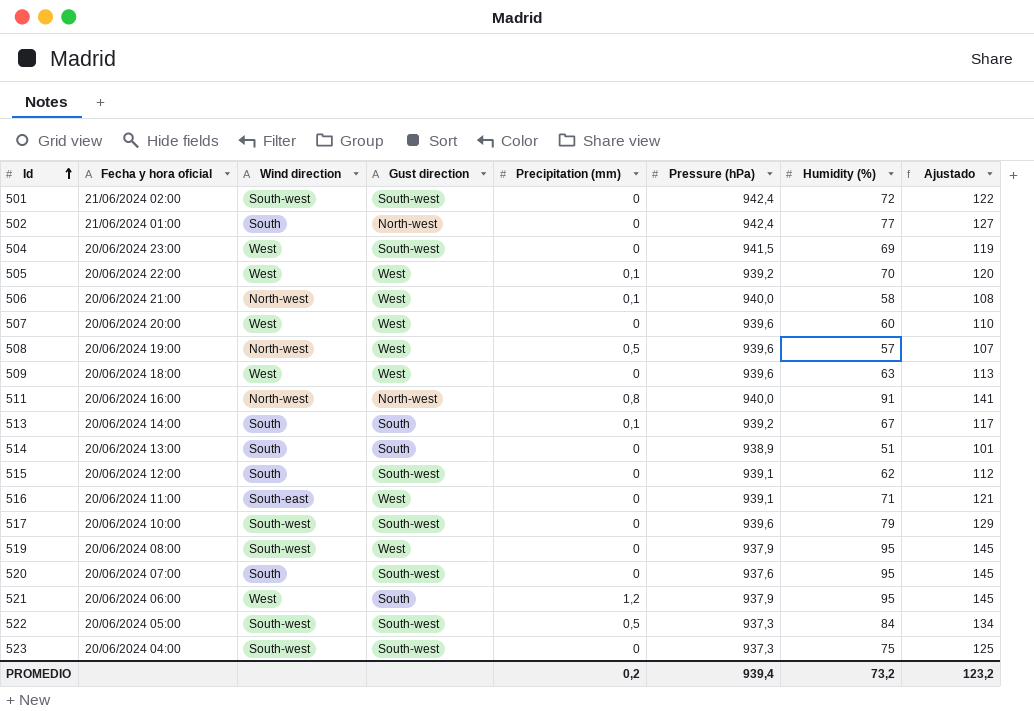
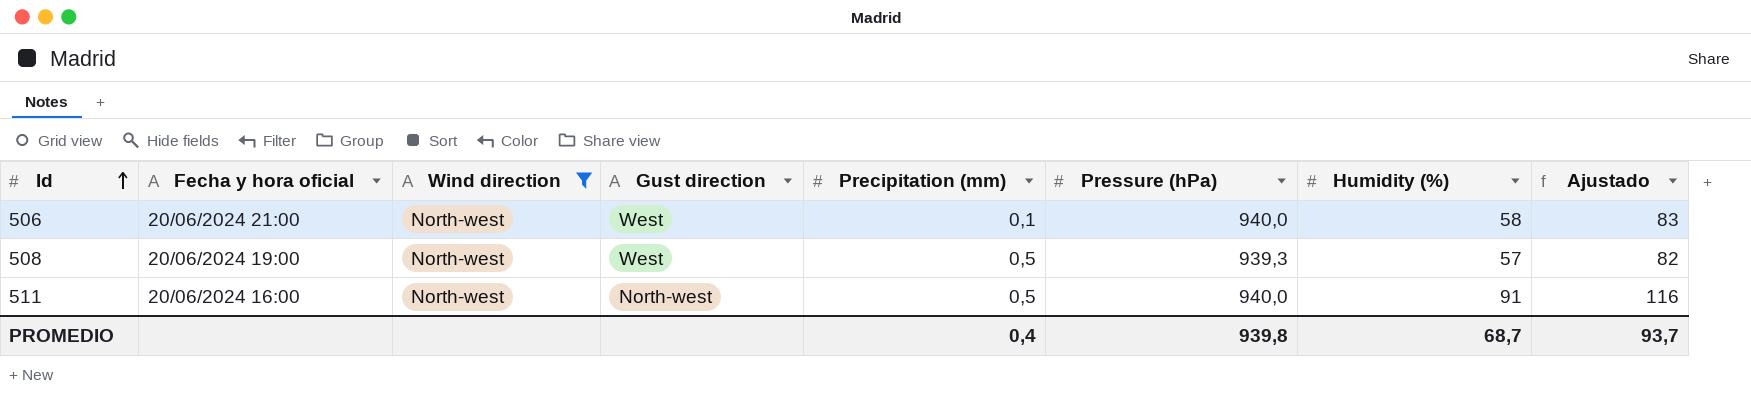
filter: none -> Wind direction = North-west
column Ajustado | formula: [Humidity (%)] + 50 -> [Humidity (%)] + 25
508 | Pressure (hPa): 939,6 -> 939,3
511 | Precipitation (mm): 0,8 -> 0,5
PROMEDIO | Precipitation (mm): 0,2 -> 0,4
PROMEDIO | Pressure (hPa): 939,4 -> 939,8
PROMEDIO | Humidity (%): 73,2 -> 68,7
PROMEDIO | Ajustado: 123,2 -> 93,7

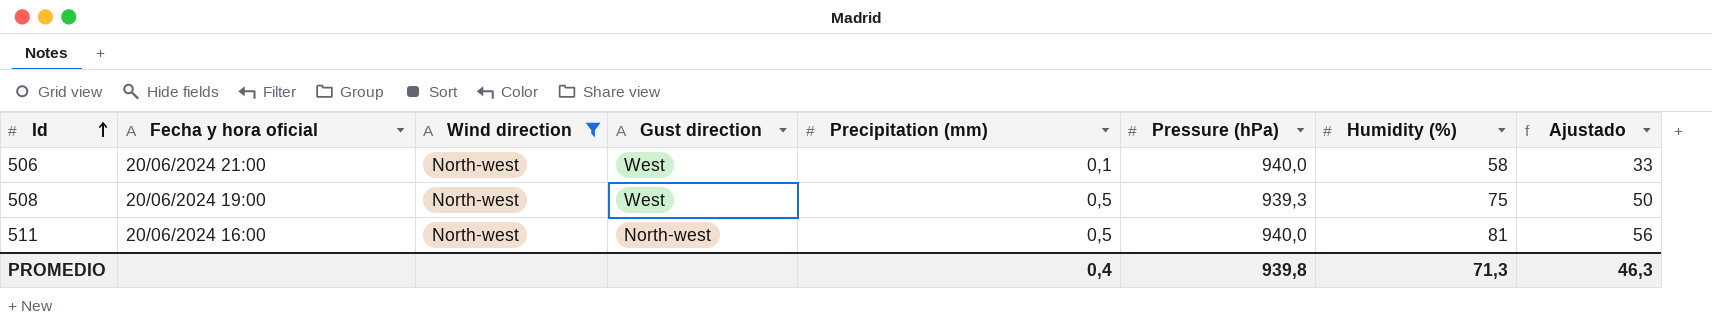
column Ajustado | formula: [Humidity (%)] + 25 -> [Humidity (%)] - 25
508 | Humidity (%): 57 -> 75
511 | Humidity (%): 91 -> 81
PROMEDIO | Humidity (%): 68,7 -> 71,3
PROMEDIO | Ajustado: 93,7 -> 46,3

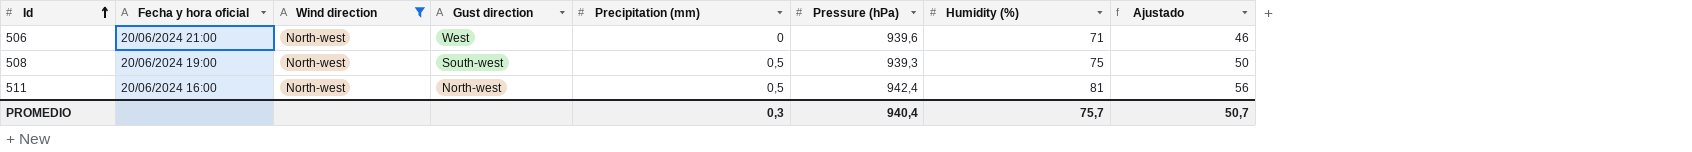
506 | Precipitation (mm): 0,1 -> 0
506 | Pressure (hPa): 940,0 -> 939,6
506 | Humidity (%): 58 -> 71
506 | Ajustado: 33 -> 46
508 | Gust direction: West -> South-west
511 | Pressure (hPa): 940,0 -> 942,4
PROMEDIO | Precipitation (mm): 0,4 -> 0,3
PROMEDIO | Pressure (hPa): 939,8 -> 940,4
PROMEDIO | Humidity (%): 71,3 -> 75,7
PROMEDIO | Ajustado: 46,3 -> 50,7

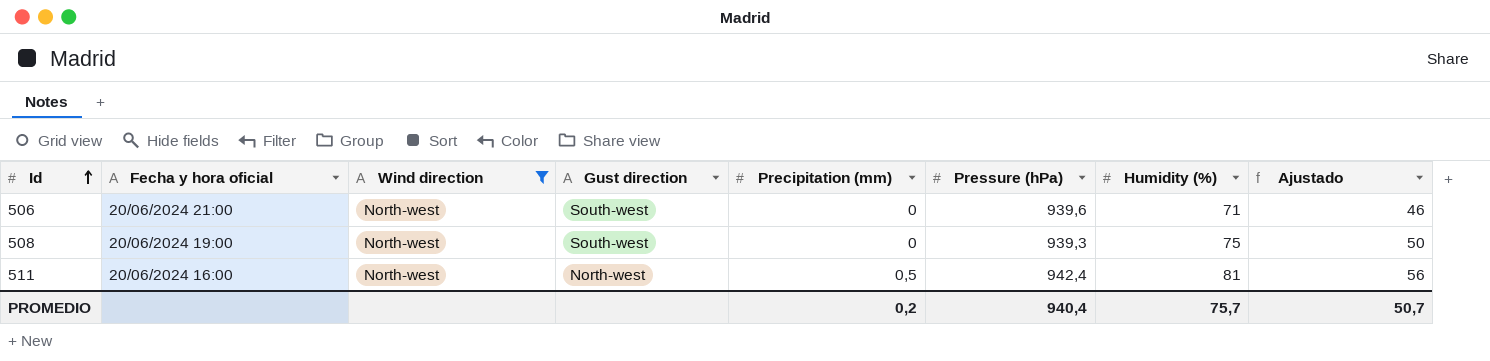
506 | Gust direction: West -> South-west
508 | Precipitation (mm): 0,5 -> 0
PROMEDIO | Precipitation (mm): 0,3 -> 0,2

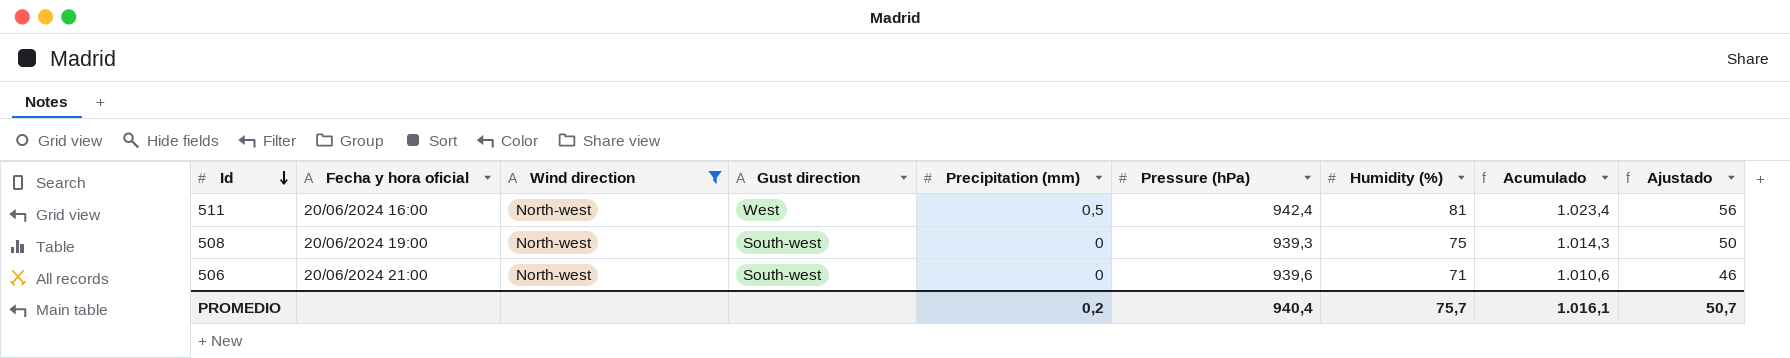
row order: Id ascending -> Id descending
column Acumulado | formula: none -> [Pressure (hPa)] + [Humidity (%)]
511 | Gust direction: North-west -> West

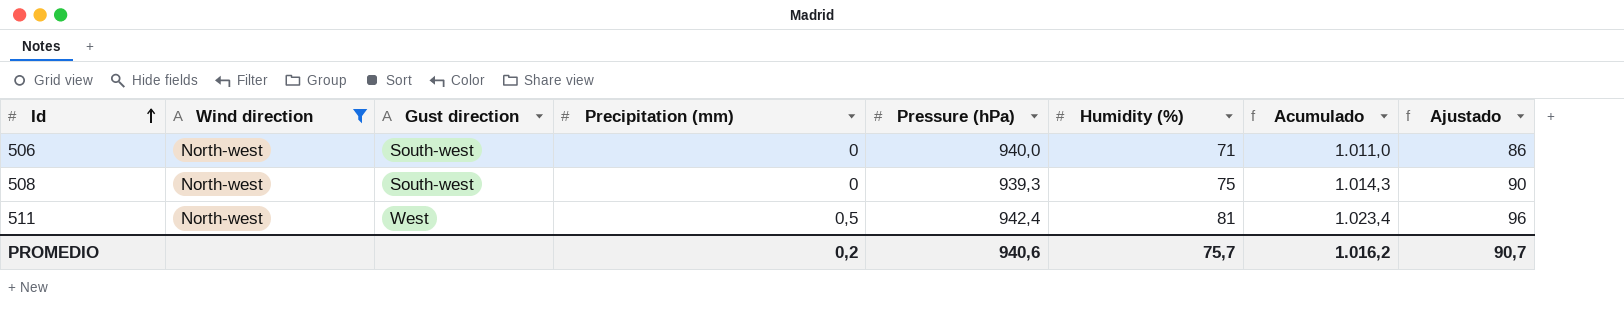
row order: Id descending -> Id ascending
column Fecha y hora oficial | position: 2 -> none
column Ajustado | formula: [Humidity (%)] - 25 -> [Humidity (%)] + 15
506 | Pressure (hPa): 939,6 -> 940,0
506 | Acumulado: 1.010,6 -> 1.011,0
PROMEDIO | Pressure (hPa): 940,4 -> 940,6
PROMEDIO | Acumulado: 1.016,1 -> 1.016,2
PROMEDIO | Ajustado: 50,7 -> 90,7

